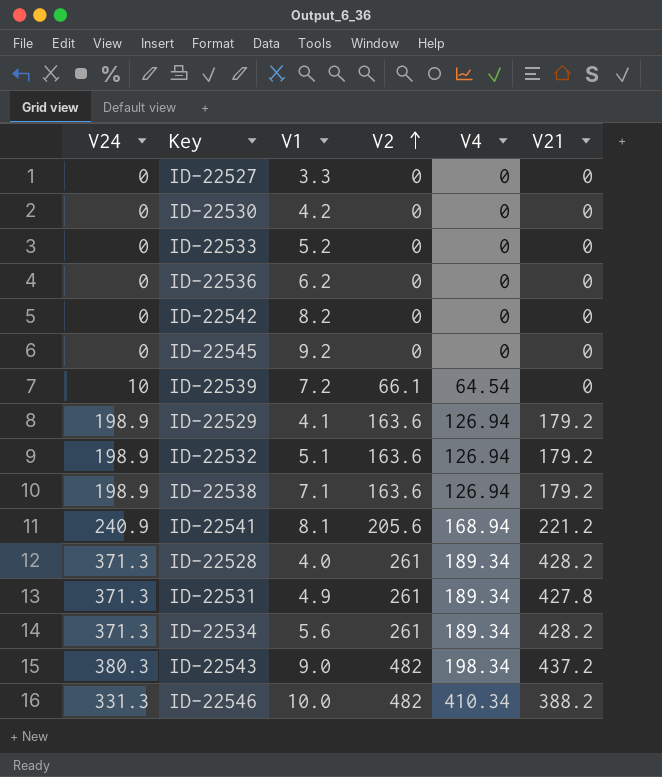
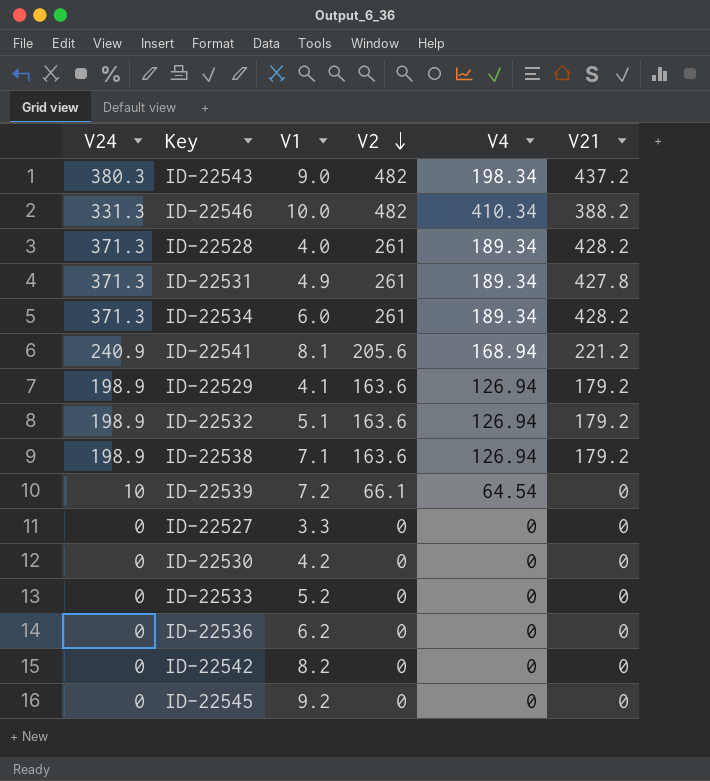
row order: V2 ascending -> V2 descending
ID-22534 | V1: 5.6 -> 6.0

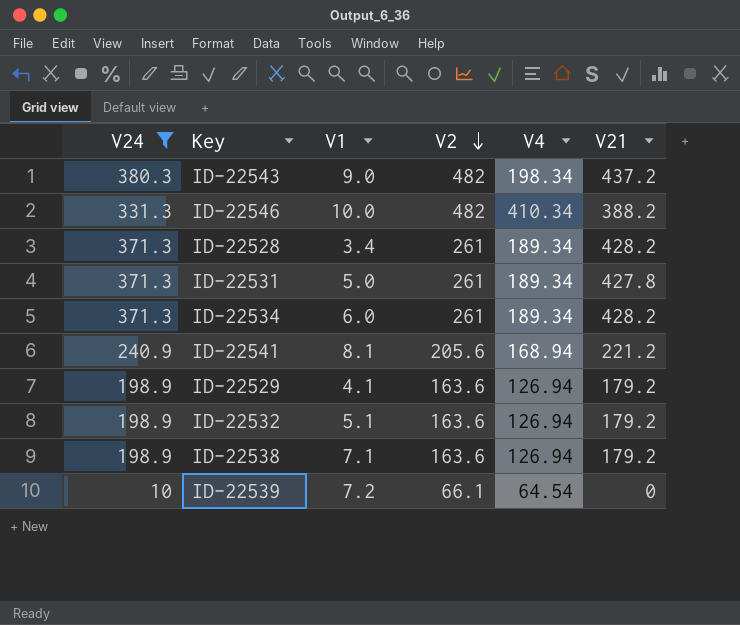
filter: none -> V24 != 0
ID-22528 | V1: 4.0 -> 3.4
ID-22531 | V1: 4.9 -> 5.0

